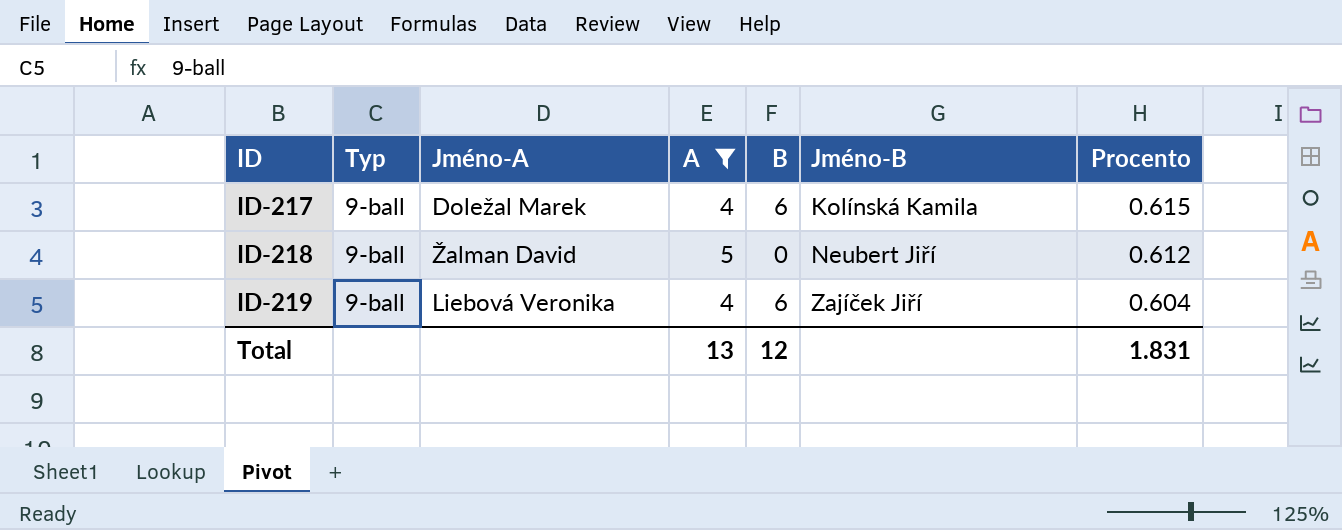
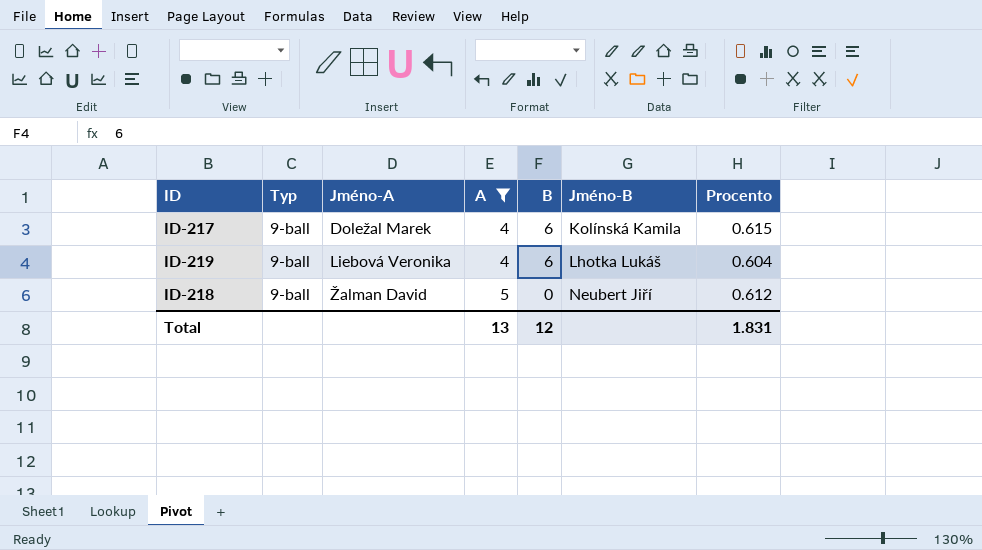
row order: ID ascending -> Jméno-A ascending
ID-219 | Jméno-B: Zajíček Jiří -> Lhotka Lukáš

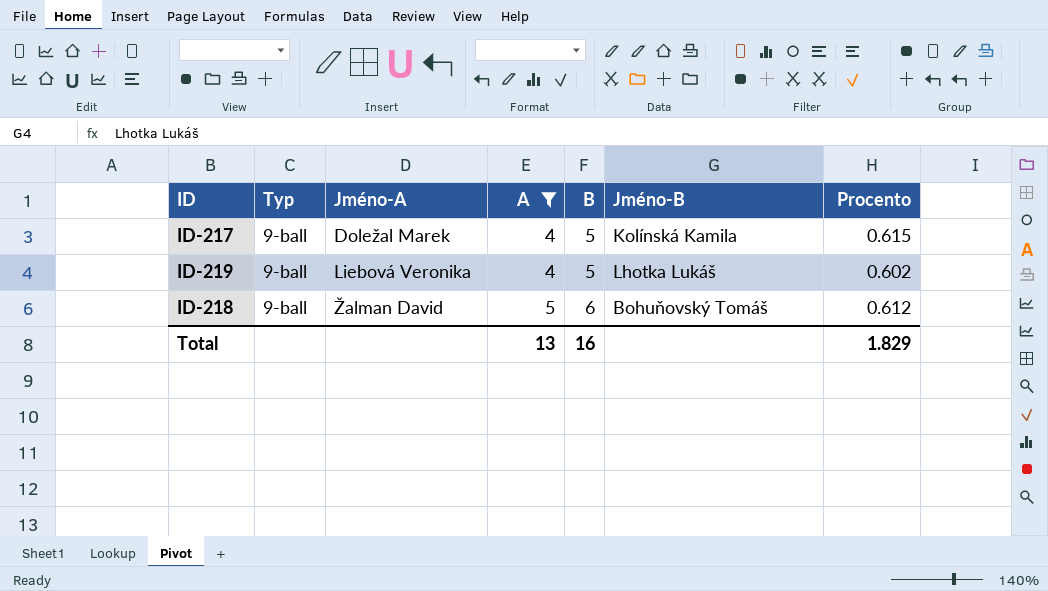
ID-217 | B: 6 -> 5
ID-219 | B: 6 -> 5
ID-219 | Procento: 0.604 -> 0.602
ID-218 | B: 0 -> 6
ID-218 | Jméno-B: Neubert Jiří -> Bohuňovský Tomáš
Total | B: 12 -> 16
Total | Procento: 1.831 -> 1.829

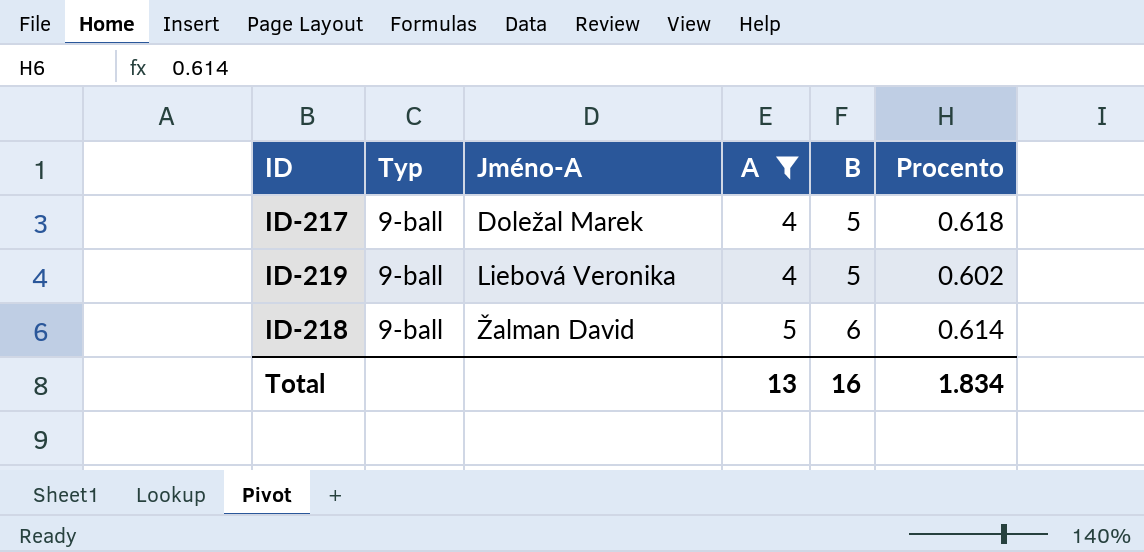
column Jméno-B | position: 6 -> none
ID-217 | Procento: 0.615 -> 0.618
ID-218 | Procento: 0.612 -> 0.614
Total | Procento: 1.829 -> 1.834

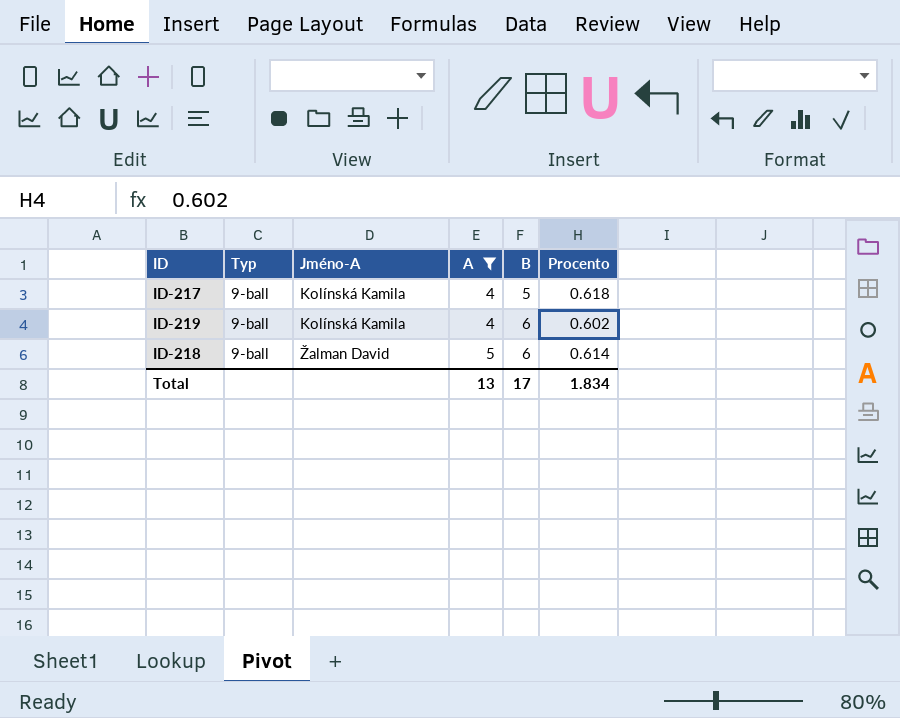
ID-217 | Jméno-A: Doležal Marek -> Kolínská Kamila
ID-219 | Jméno-A: Liebová Veronika -> Kolínská Kamila
ID-219 | B: 5 -> 6
Total | B: 16 -> 17

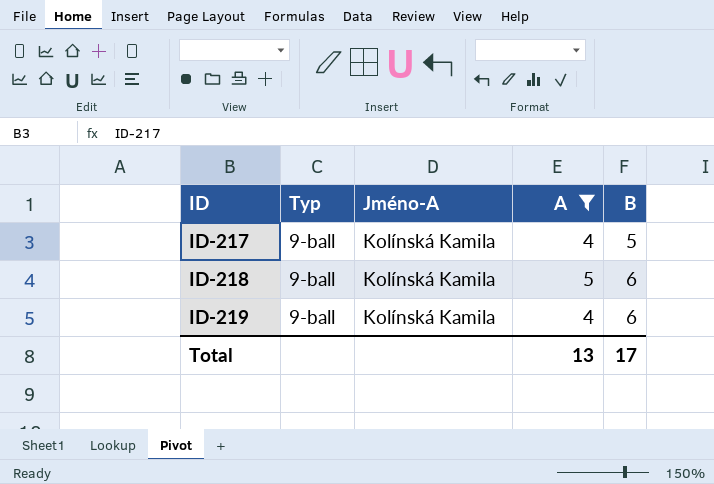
row order: Jméno-A ascending -> ID ascending
column Procento | position: 6 -> none
ID-218 | Jméno-A: Žalman David -> Kolínská Kamila

